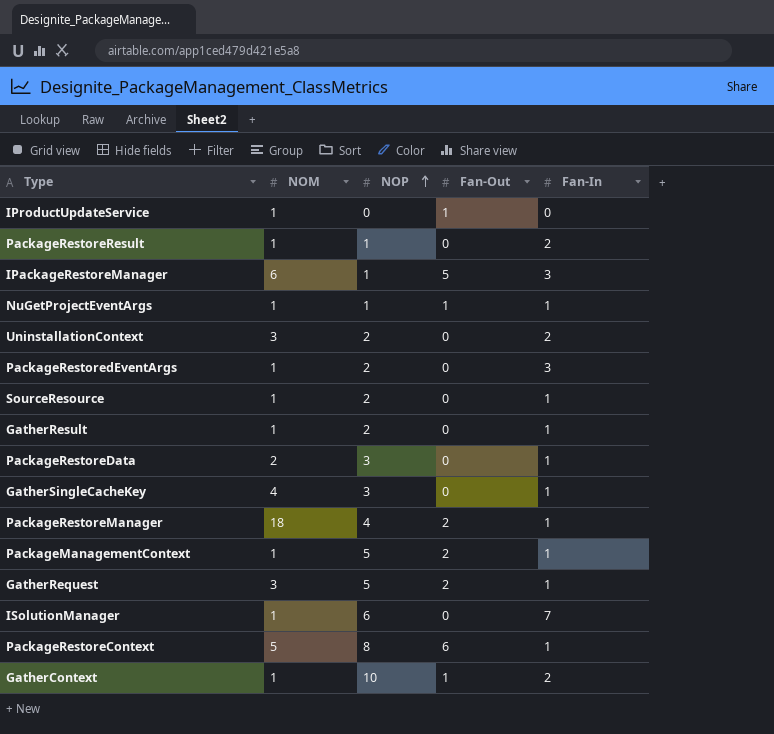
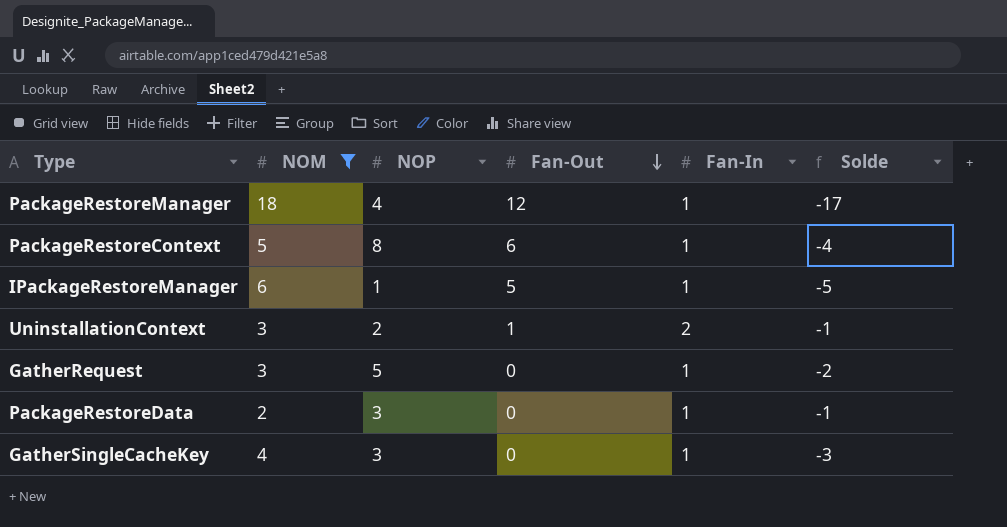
filter: none -> NOM != 1
row order: NOP ascending -> Fan-Out descending
column Solde | formula: none -> [Fan-In] - [NOM]
PackageRestoreManager | Fan-Out: 2 -> 12
IPackageRestoreManager | Fan-In: 3 -> 1
UninstallationContext | Fan-Out: 0 -> 1
GatherRequest | Fan-Out: 2 -> 0

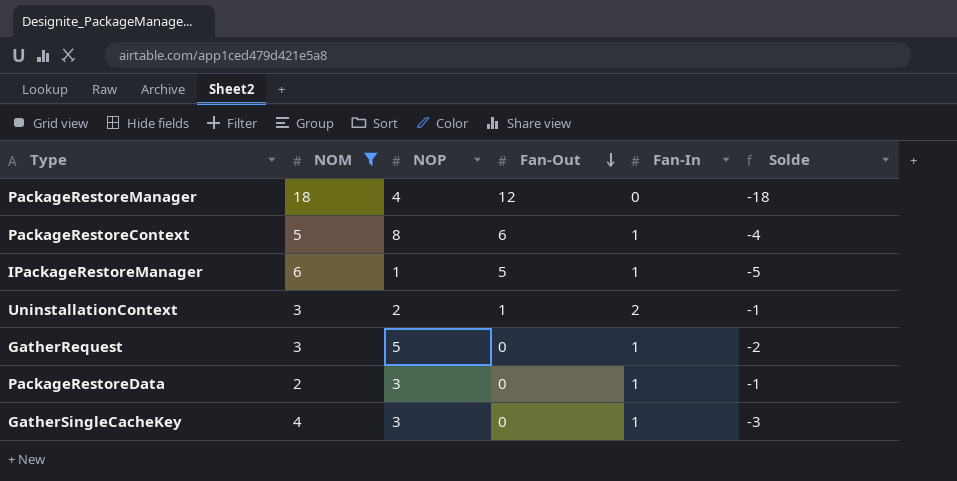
PackageRestoreManager | Fan-In: 1 -> 0
PackageRestoreManager | Solde: -17 -> -18

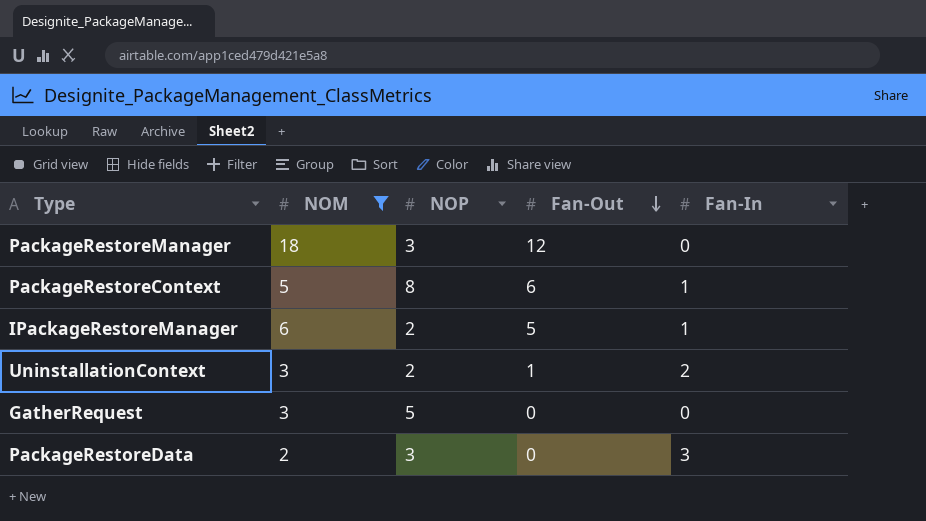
column Solde | formula: [Fan-In] - [NOM] -> none
row GatherSingleCacheKey: 4 | 3 | 0 | 1 | -3 -> none
PackageRestoreManager | NOP: 4 -> 3
IPackageRestoreManager | NOP: 1 -> 2
GatherRequest | Fan-In: 1 -> 0
PackageRestoreData | Fan-In: 1 -> 3

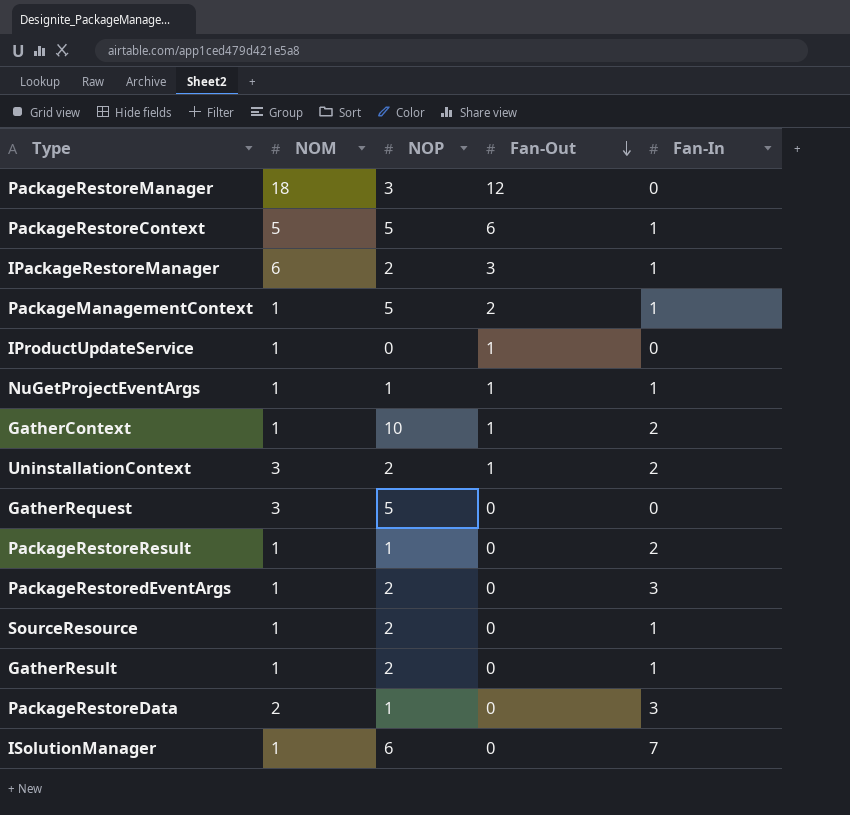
filter: NOM != 1 -> none
PackageRestoreContext | NOP: 8 -> 5
IPackageRestoreManager | Fan-Out: 5 -> 3
PackageRestoreData | NOP: 3 -> 1

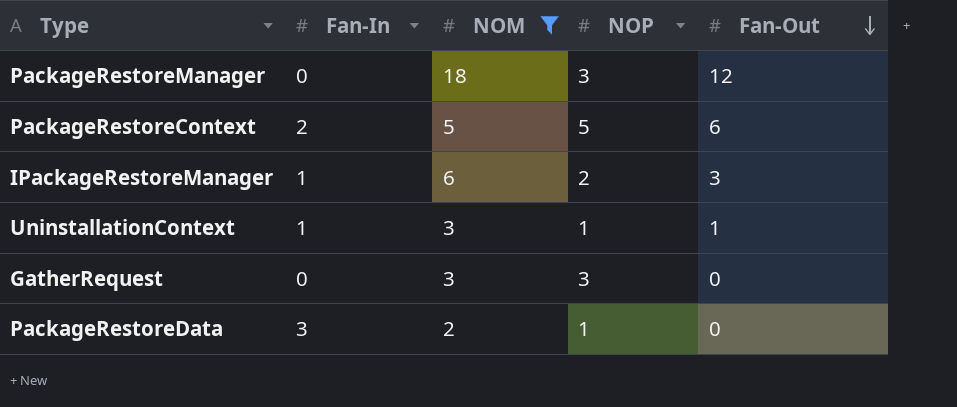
filter: none -> NOM != 1
column Fan-In | position: 5 -> 2
PackageRestoreContext | Fan-In: 1 -> 2
UninstallationContext | Fan-In: 2 -> 1
UninstallationContext | NOP: 2 -> 1
GatherRequest | NOP: 5 -> 3

